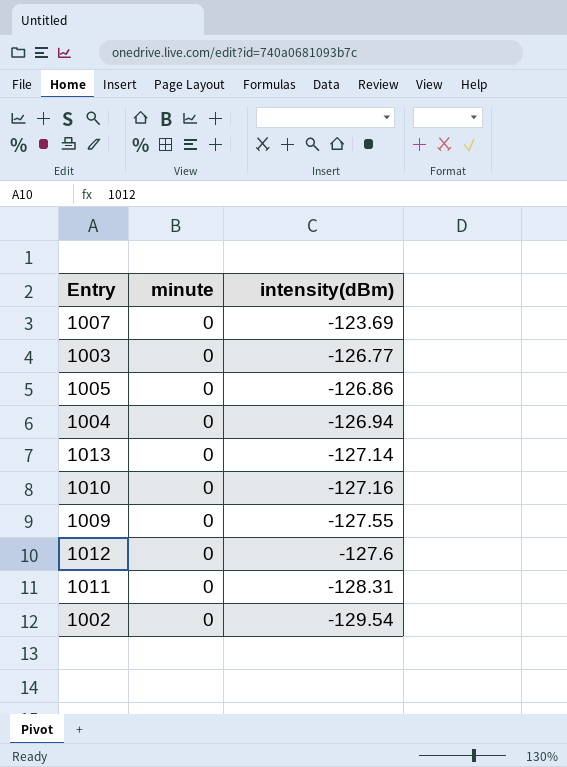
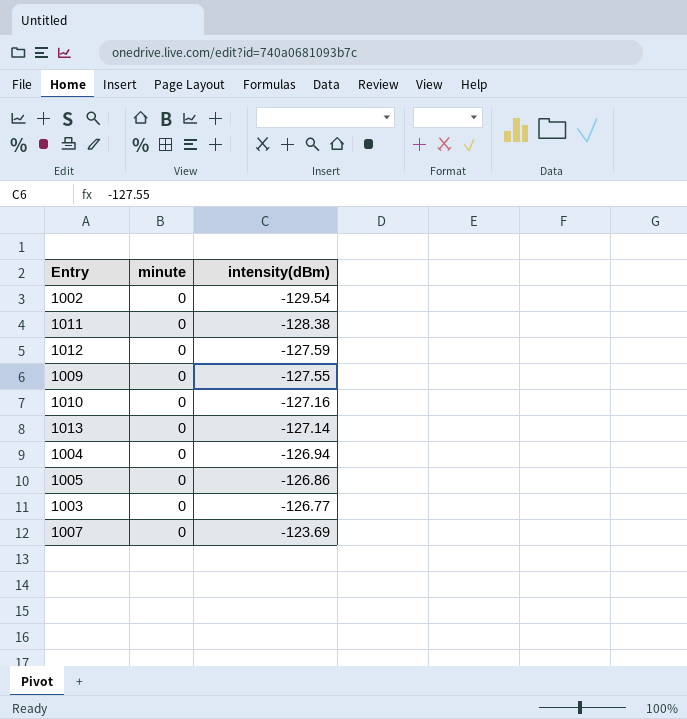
row order: intensity(dBm) descending -> intensity(dBm) ascending
1011 | intensity(dBm): -128.31 -> -128.38
1012 | intensity(dBm): -127.6 -> -127.59

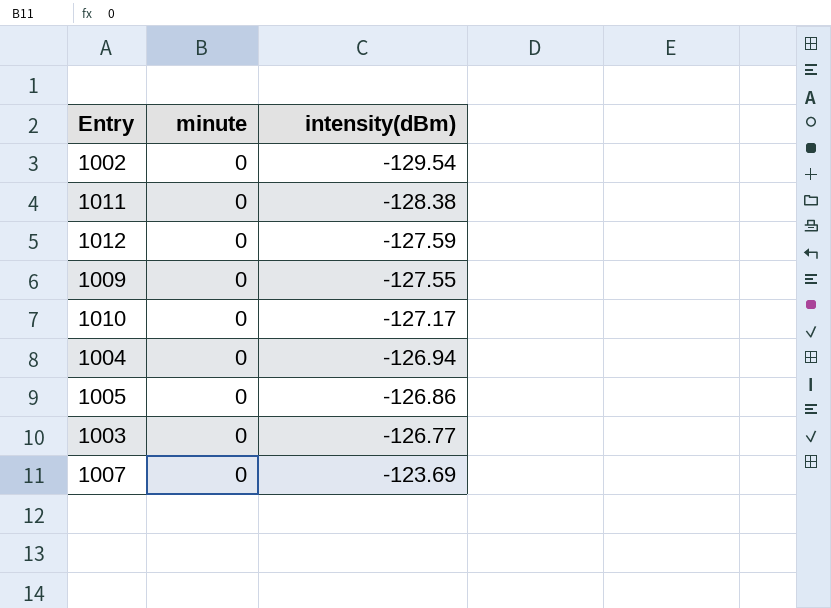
row 1013: 0 | -127.14 -> none
1010 | intensity(dBm): -127.16 -> -127.17

